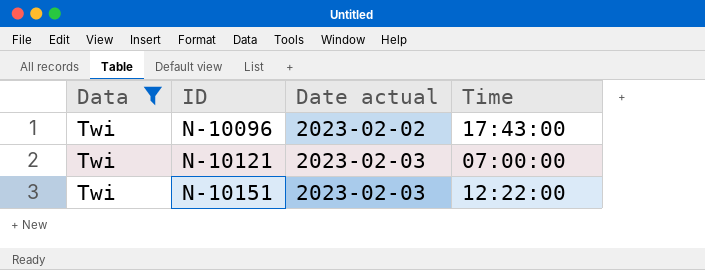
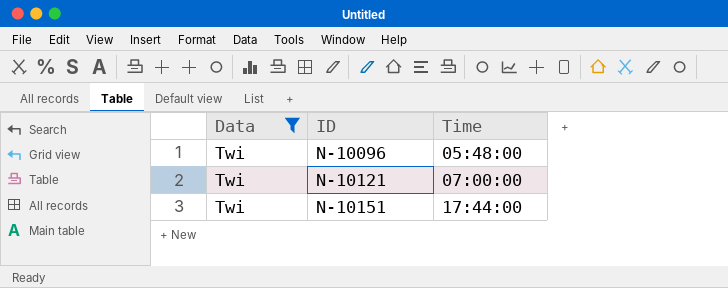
column Date actual | position: 3 -> none
N-10096 | Time: 17:43:00 -> 05:48:00
N-10151 | Time: 12:22:00 -> 17:44:00

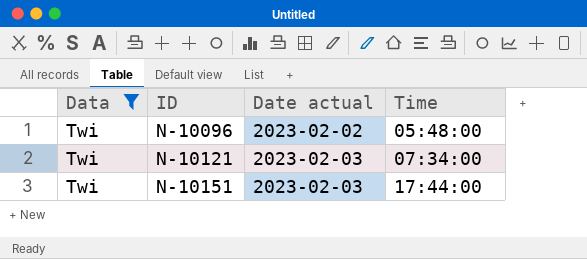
column Date actual | position: none -> 3
N-10121 | Time: 07:00:00 -> 07:34:00

